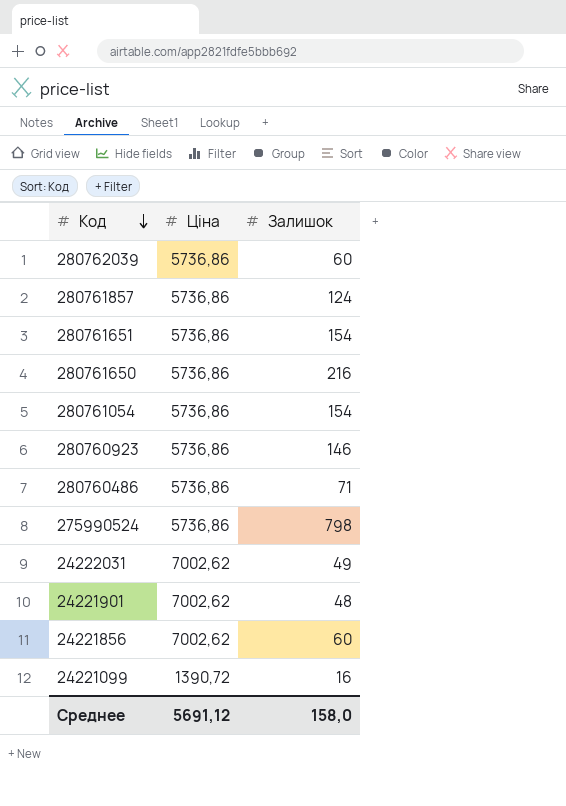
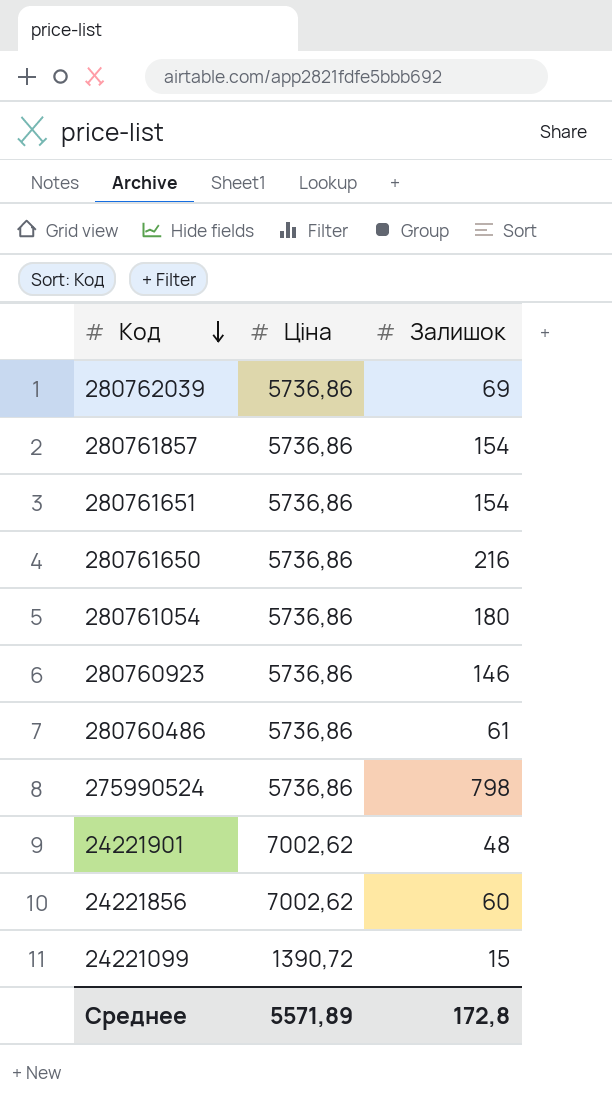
row 24222031: 7002,62 | 49 -> none
280762039 | Залишок: 60 -> 69
280761857 | Залишок: 124 -> 154
280761054 | Залишок: 154 -> 180
280760486 | Залишок: 71 -> 61
24221099 | Залишок: 16 -> 15
Среднее | Ціна: 5691,12 -> 5571,89
Среднее | Залишок: 158,0 -> 172,8

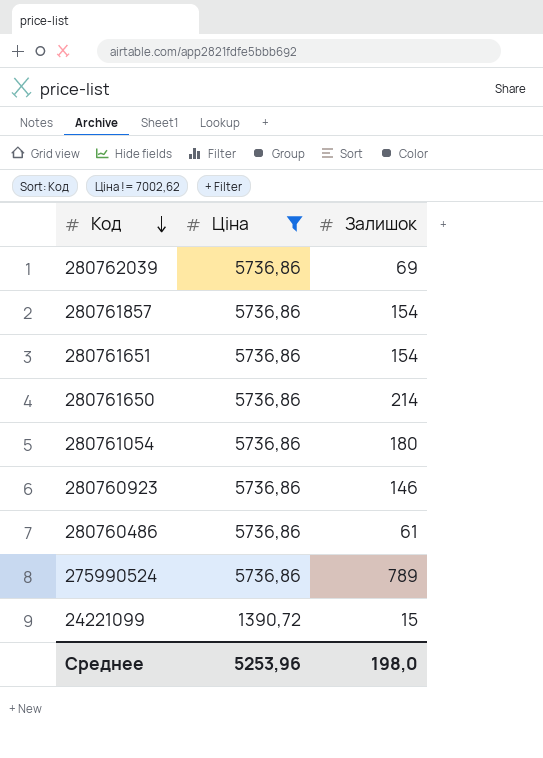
filter: none -> Ціна != 7002,62
280761650 | Залишок: 216 -> 214
275990524 | Залишок: 798 -> 789
Среднее | Ціна: 5571,89 -> 5253,96
Среднее | Залишок: 172,8 -> 198,0

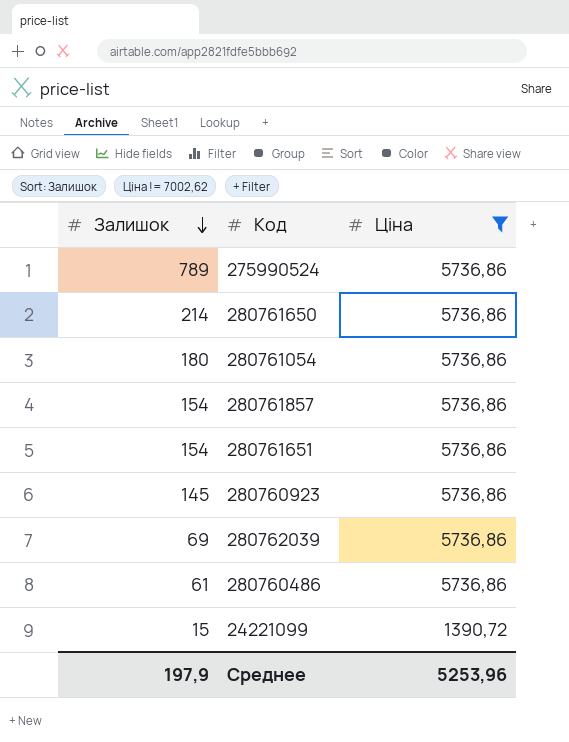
row order: Код descending -> Залишок descending
column Залишок | position: 3 -> 1
280760923 | Залишок: 146 -> 145
Среднее | Залишок: 198,0 -> 197,9

